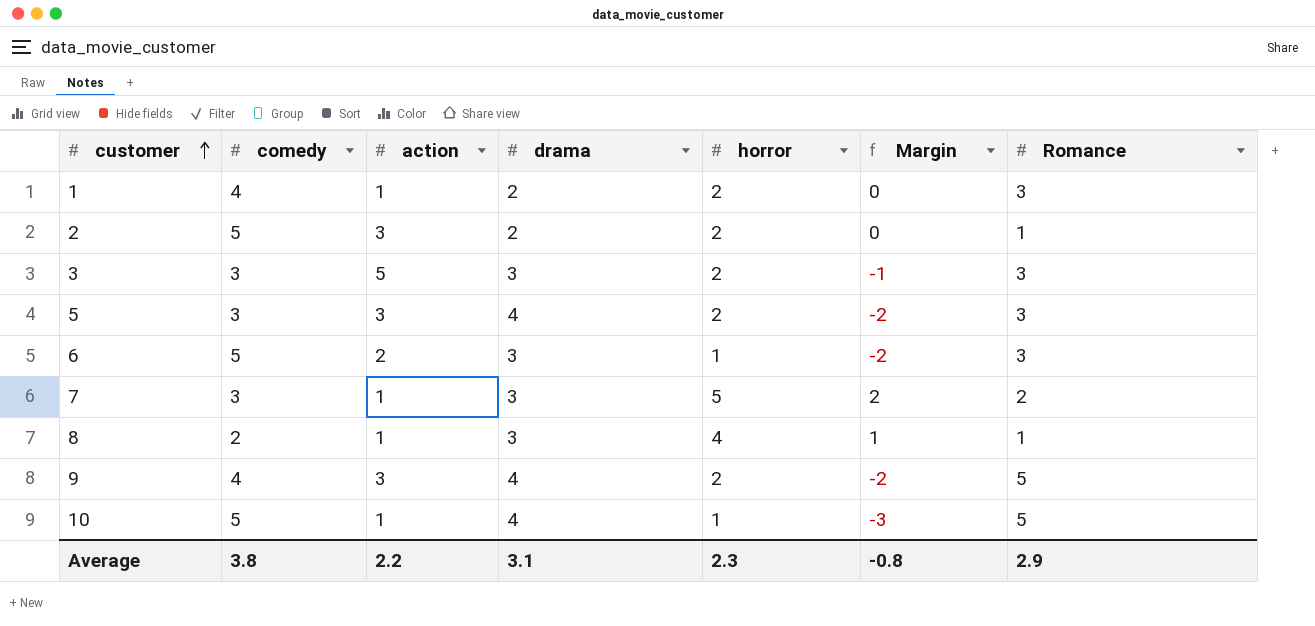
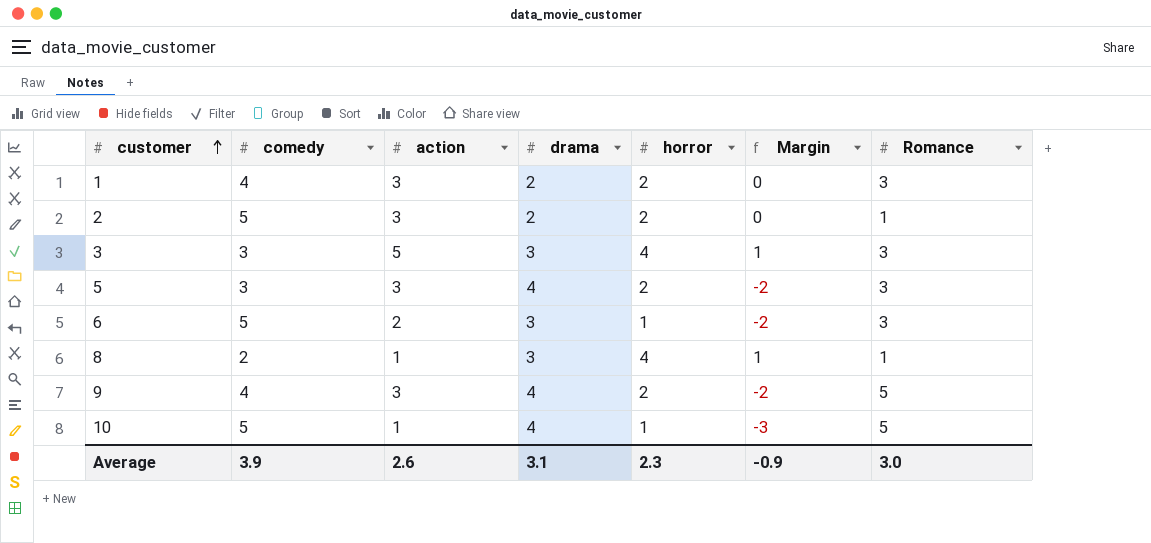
row 7: 3 | 1 | 3 | 5 | 2 | 2 -> none
1 | action: 1 -> 3
3 | horror: 2 -> 4
3 | Margin: -1 -> 1
Average | comedy: 3.8 -> 3.9
Average | action: 2.2 -> 2.6
Average | Margin: -0.8 -> -0.9
Average | Romance: 2.9 -> 3.0

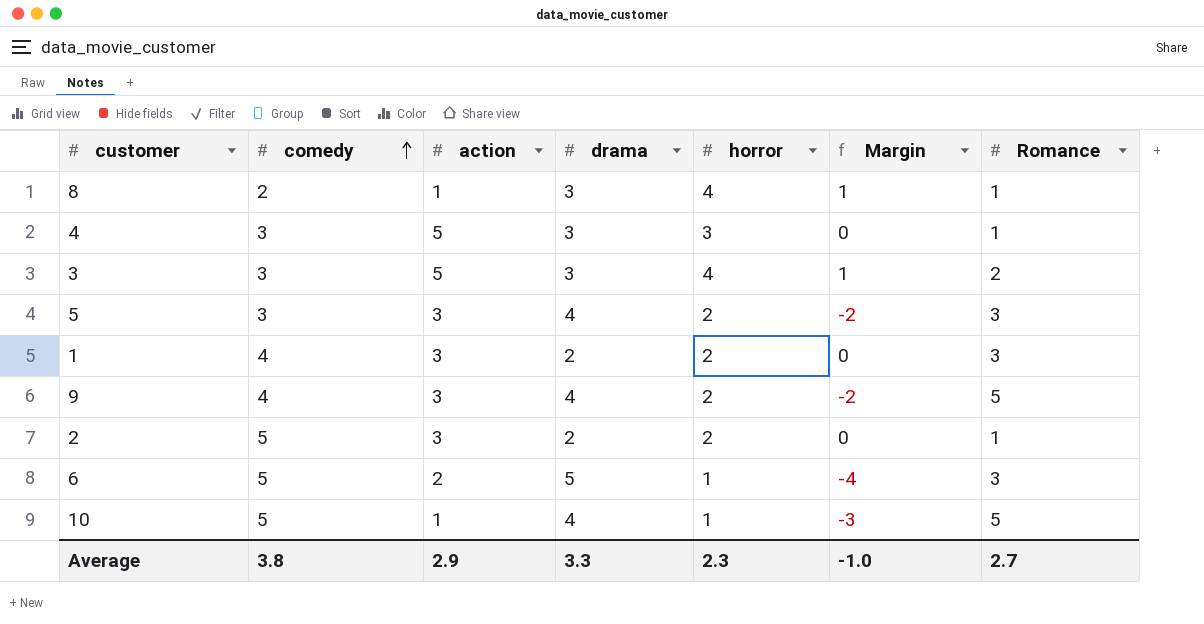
row order: customer ascending -> comedy ascending
row 4: none -> 3 | 5 | 3 | 3 | 0 | 1
3 | Romance: 3 -> 2
6 | drama: 3 -> 5
6 | Margin: -2 -> -4
Average | comedy: 3.9 -> 3.8
Average | action: 2.6 -> 2.9
Average | drama: 3.1 -> 3.3
Average | Margin: -0.9 -> -1.0
Average | Romance: 3.0 -> 2.7

